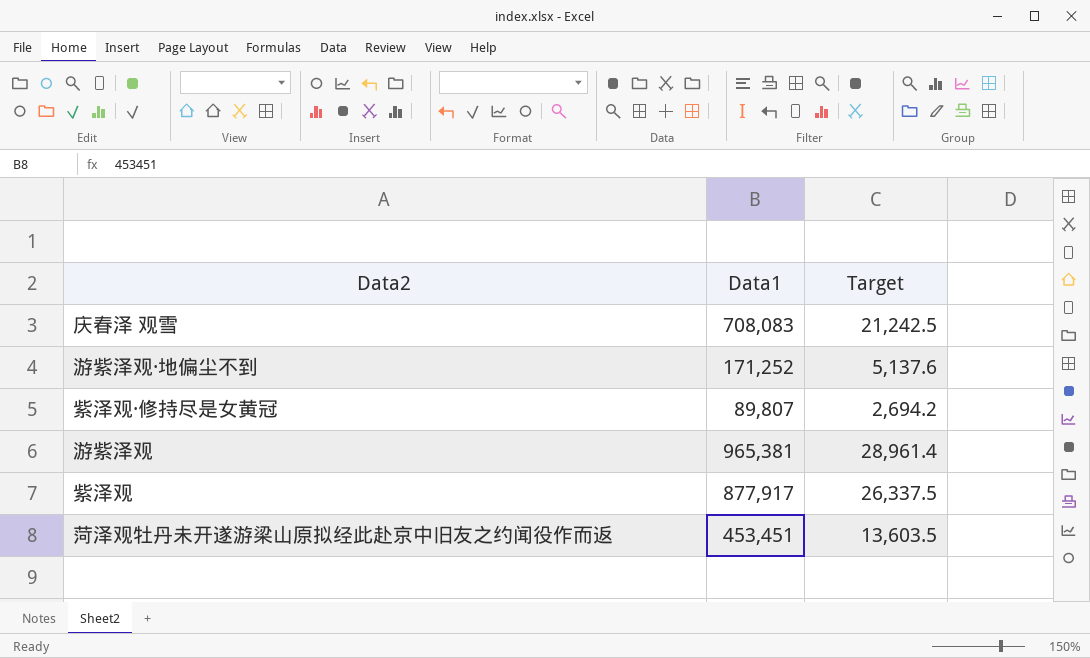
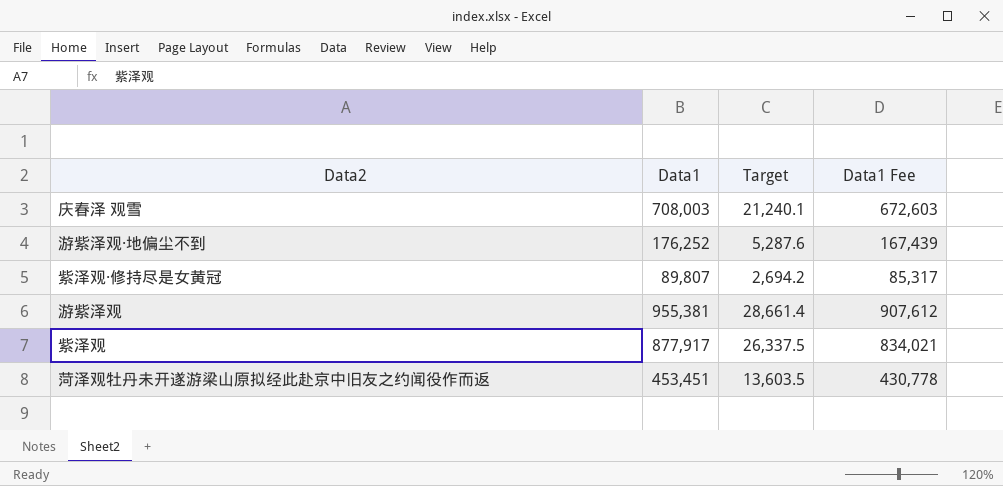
column Data1 Fee | formula: none -> [Data1] * 0.95
庆春泽 观雪 | Data1: 708,083 -> 708,003
庆春泽 观雪 | Target: 21,242.5 -> 21,240.1
游紫泽观·地偏尘不到 | Data1: 171,252 -> 176,252
游紫泽观·地偏尘不到 | Target: 5,137.6 -> 5,287.6
游紫泽观 | Data1: 965,381 -> 955,381
游紫泽观 | Target: 28,961.4 -> 28,661.4

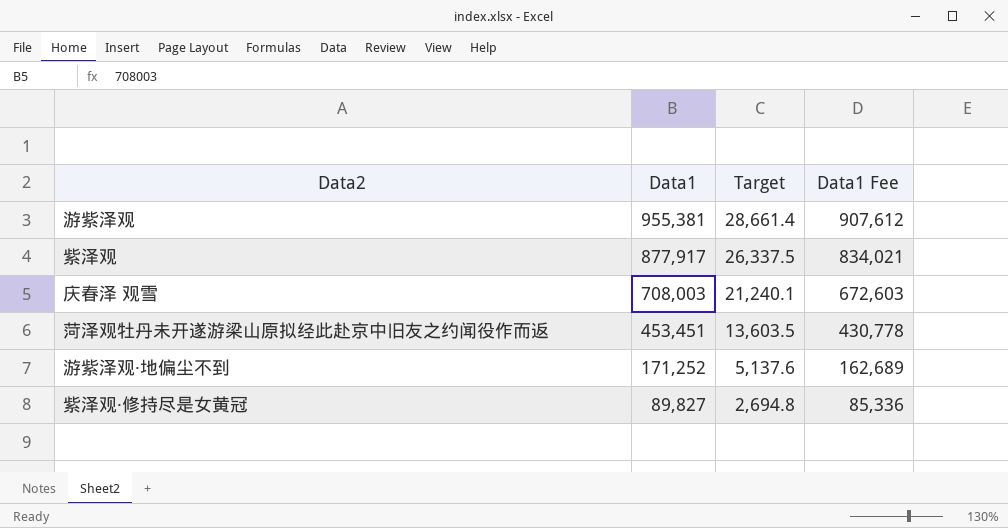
row order: none -> Data1 descending
游紫泽观·地偏尘不到 | Data1: 176,252 -> 171,252
游紫泽观·地偏尘不到 | Target: 5,287.6 -> 5,137.6
游紫泽观·地偏尘不到 | Data1 Fee: 167,439 -> 162,689
紫泽观·修持尽是女黄冠 | Data1: 89,807 -> 89,827
紫泽观·修持尽是女黄冠 | Target: 2,694.2 -> 2,694.8
紫泽观·修持尽是女黄冠 | Data1 Fee: 85,317 -> 85,336

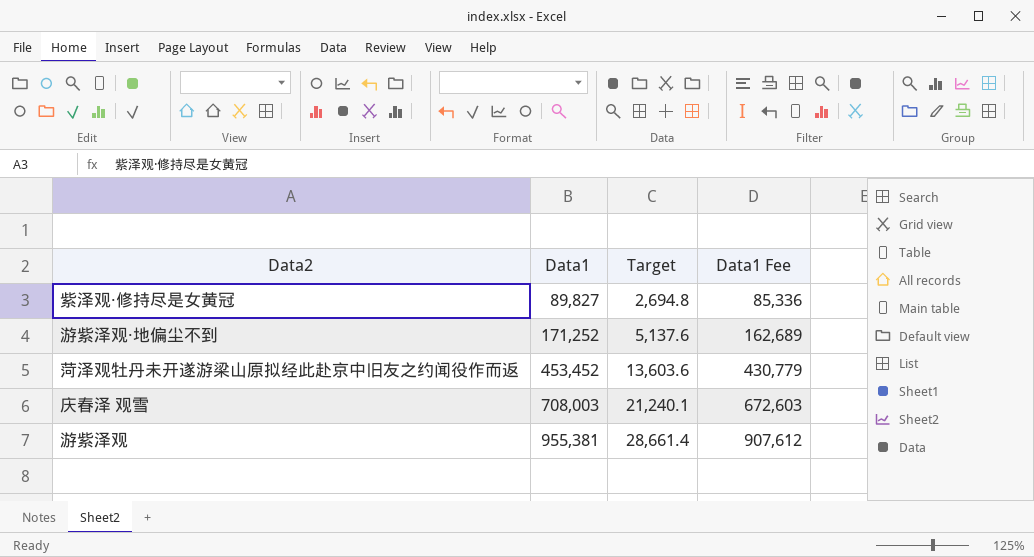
row order: Data1 descending -> Data1 ascending
row 紫泽观: 877,917 | 26,337.5 | 834,021 -> none
菏泽观牡丹未开遂游梁山原拟经此赴京中旧友之约闻役作而返 | Data1: 453,451 -> 453,452
菏泽观牡丹未开遂游梁山原拟经此赴京中旧友之约闻役作而返 | Target: 13,603.5 -> 13,603.6
菏泽观牡丹未开遂游梁山原拟经此赴京中旧友之约闻役作而返 | Data1 Fee: 430,778 -> 430,779

